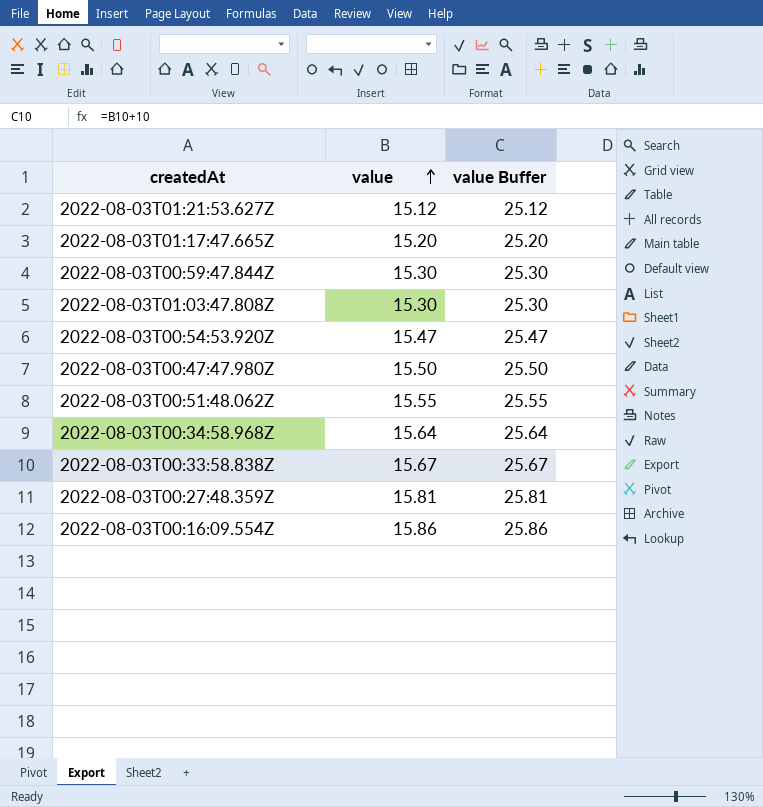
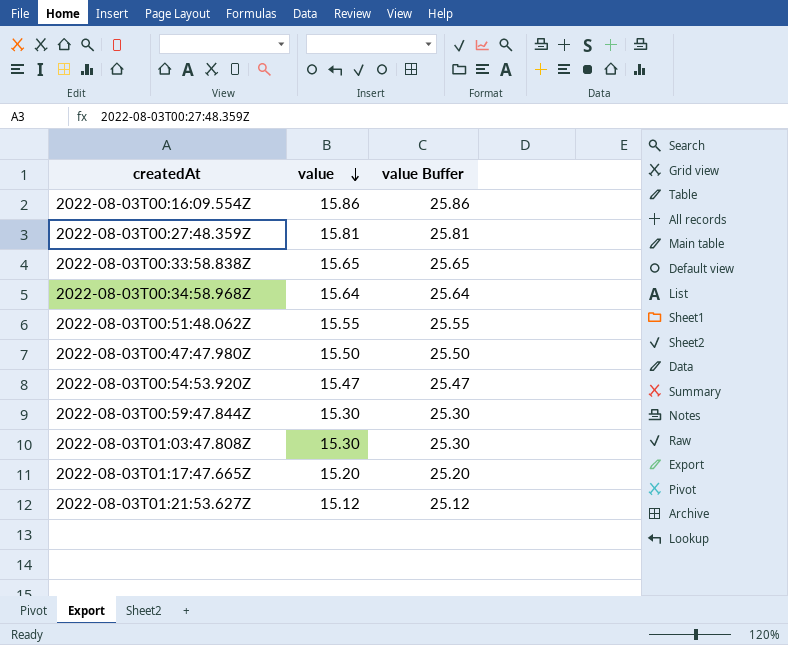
row order: value ascending -> value descending
2022-08-03T00:33:58.838Z | value: 15.67 -> 15.65
2022-08-03T00:33:58.838Z | value Buffer: 25.67 -> 25.65

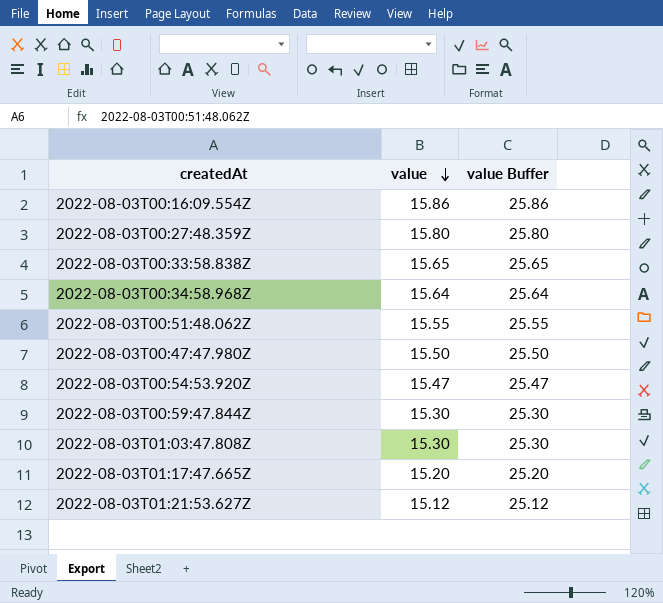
2022-08-03T00:27:48.359Z | value: 15.81 -> 15.80
2022-08-03T00:27:48.359Z | value Buffer: 25.81 -> 25.80

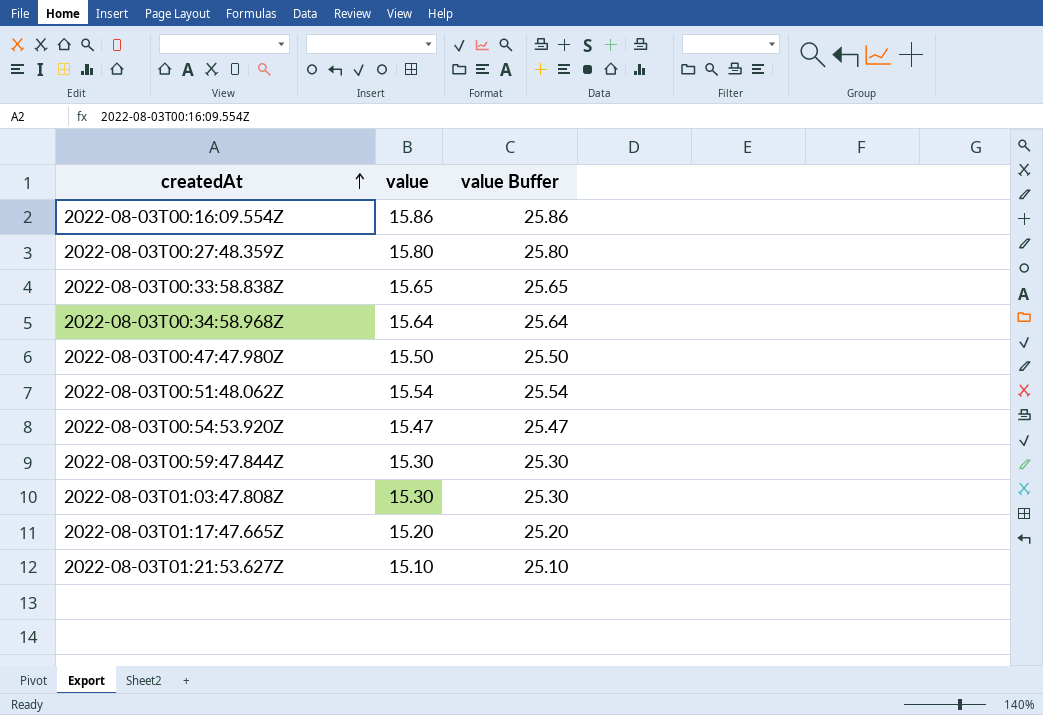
row order: value descending -> createdAt ascending
2022-08-03T00:51:48.062Z | value: 15.55 -> 15.54
2022-08-03T00:51:48.062Z | value Buffer: 25.55 -> 25.54
2022-08-03T01:21:53.627Z | value: 15.12 -> 15.10
2022-08-03T01:21:53.627Z | value Buffer: 25.12 -> 25.10

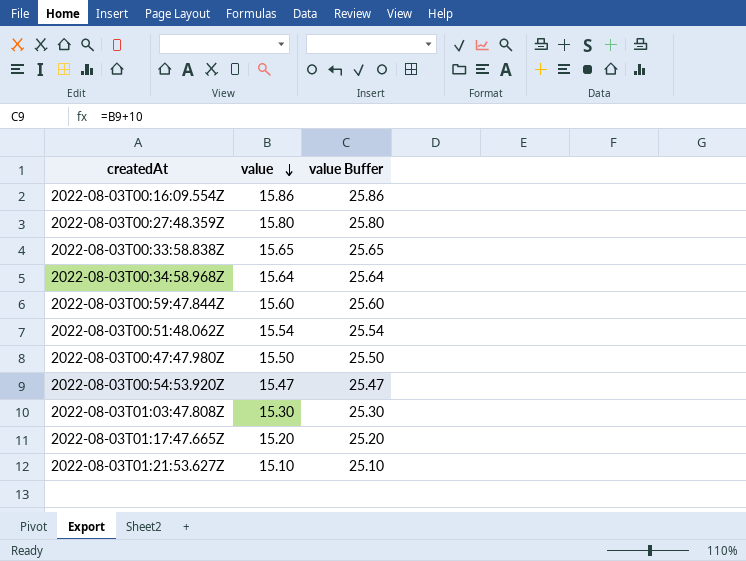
row order: createdAt ascending -> value descending
2022-08-03T00:59:47.844Z | value: 15.30 -> 15.60
2022-08-03T00:59:47.844Z | value Buffer: 25.30 -> 25.60

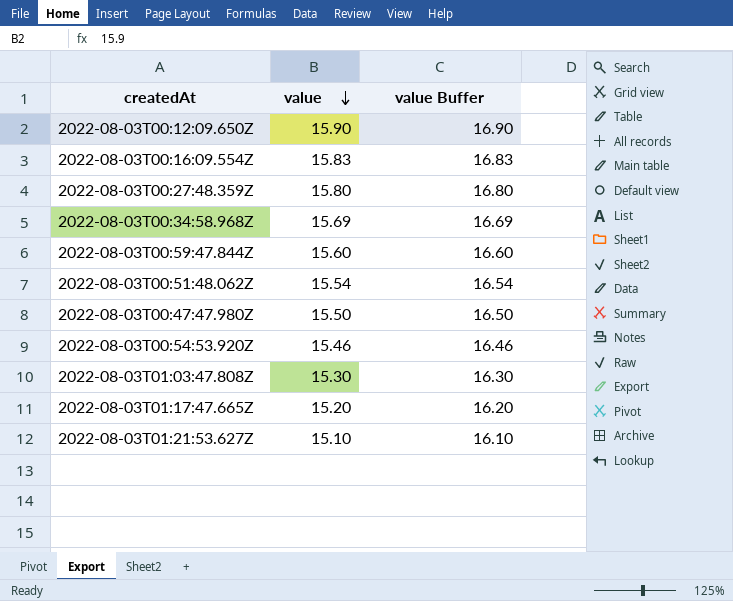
column value Buffer | formula: [value] + 10 -> [value] + 1
row 2022-08-03T00:33:58.838Z: 15.65 | 25.65 -> none
row 2022-08-03T00:12:09.650Z: none -> 15.90 | 16.90
2022-08-03T00:16:09.554Z | value: 15.86 -> 15.83
2022-08-03T00:34:58.968Z | value: 15.64 -> 15.69
2022-08-03T00:54:53.920Z | value: 15.47 -> 15.46

